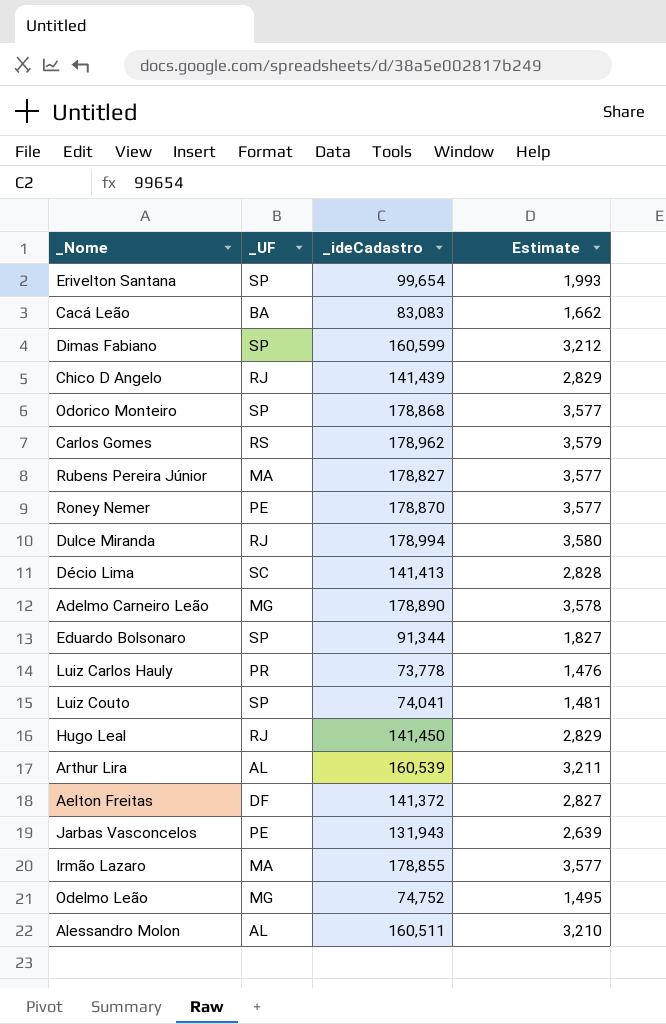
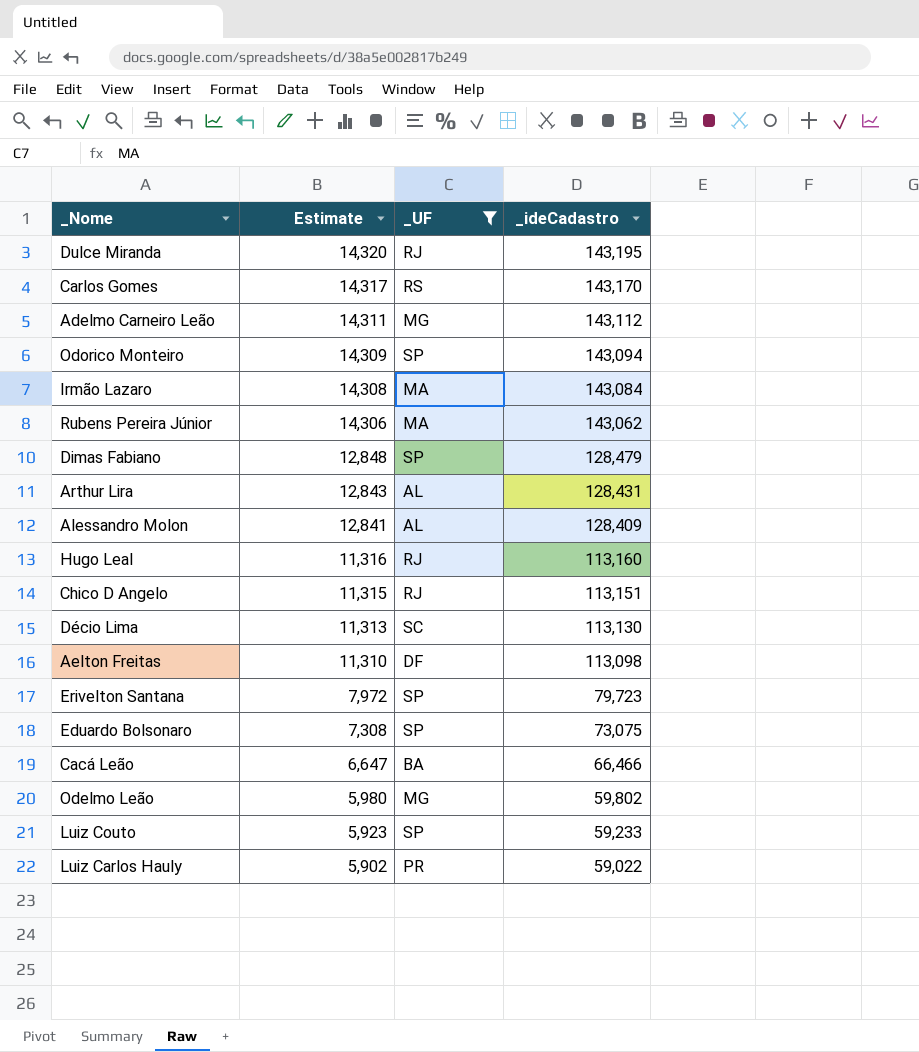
filter: none -> _UF != PE
row order: none -> Estimate descending
column Estimate | formula: [_ideCadastro] * 0.02 -> [_ideCadastro] * 0.1
column Estimate | position: 4 -> 2
Dulce Miranda | _ideCadastro: 178,994 -> 143,195
Carlos Gomes | _ideCadastro: 178,962 -> 143,170
Adelmo Carneiro Leão | _ideCadastro: 178,890 -> 143,112
Odorico Monteiro | _ideCadastro: 178,868 -> 143,094
Irmão Lazaro | _ideCadastro: 178,855 -> 143,084
Rubens Pereira Júnior | _ideCadastro: 178,827 -> 143,062
Dimas Fabiano | _ideCadastro: 160,599 -> 128,479
Arthur Lira | _ideCadastro: 160,539 -> 128,431
Alessandro Molon | _ideCadastro: 160,511 -> 128,409
Hugo Leal | _ideCadastro: 141,450 -> 113,160
Chico D Angelo | _ideCadastro: 141,439 -> 113,151
Décio Lima | _ideCadastro: 141,413 -> 113,130
Aelton Freitas | _ideCadastro: 141,372 -> 113,098
Erivelton Santana | _ideCadastro: 99,654 -> 79,723
Eduardo Bolsonaro | _ideCadastro: 91,344 -> 73,075
Cacá Leão | _ideCadastro: 83,083 -> 66,466
Odelmo Leão | _ideCadastro: 74,752 -> 59,802
Luiz Couto | _ideCadastro: 74,041 -> 59,233
Luiz Carlos Hauly | _ideCadastro: 73,778 -> 59,022

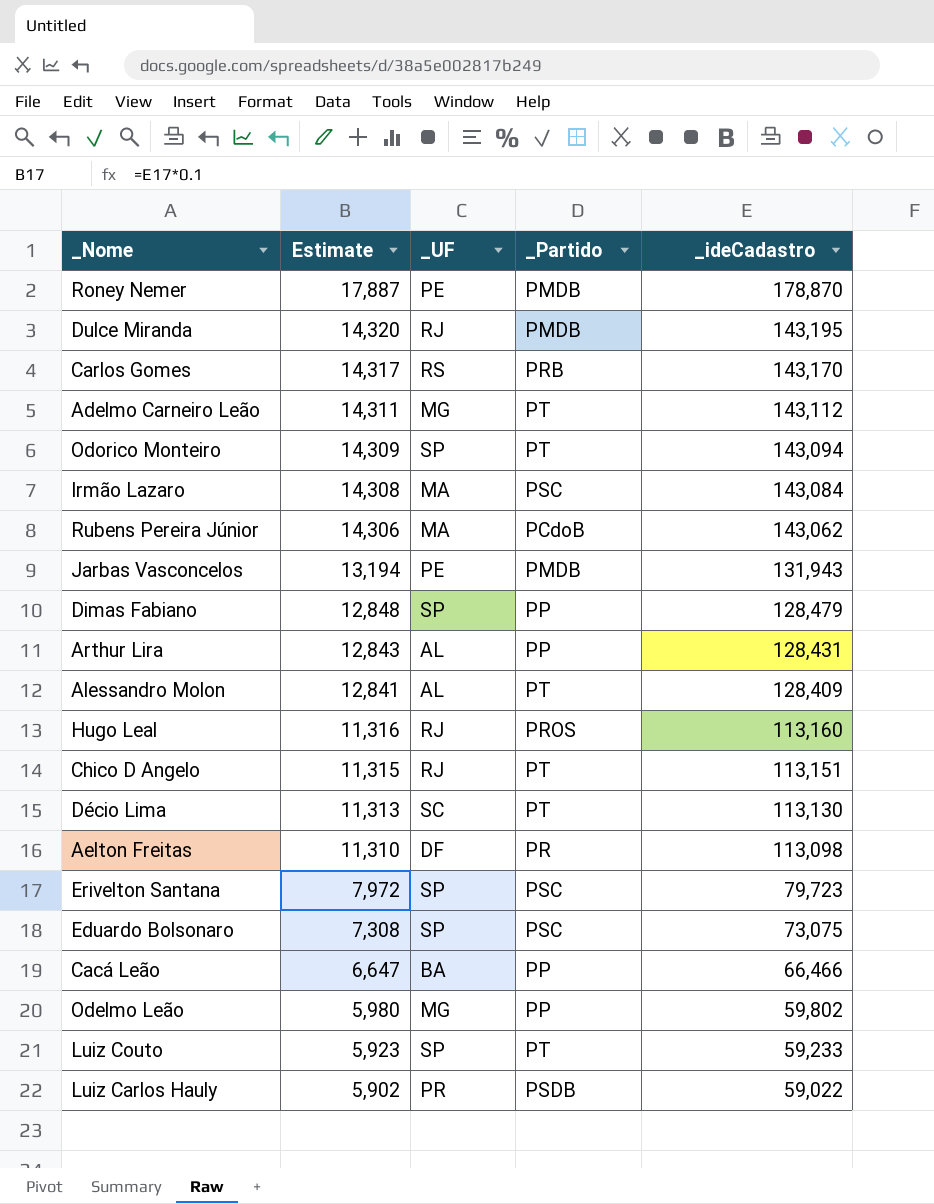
filter: _UF != PE -> none
column _Partido | position: none -> 4

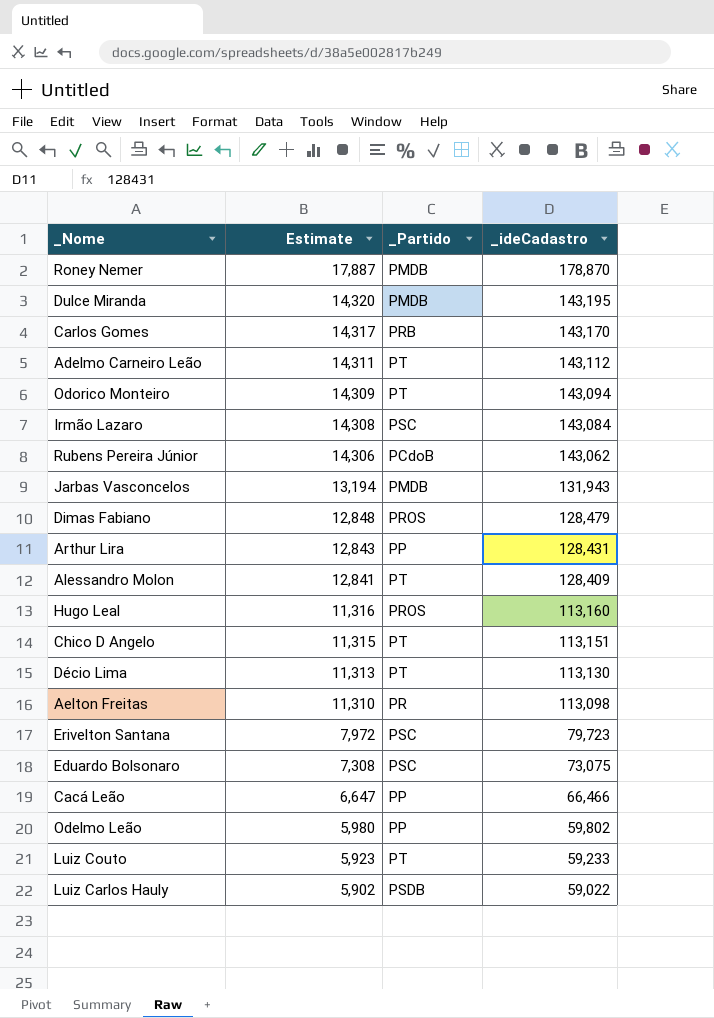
column _UF | position: 3 -> none
Dimas Fabiano | _Partido: PP -> PROS

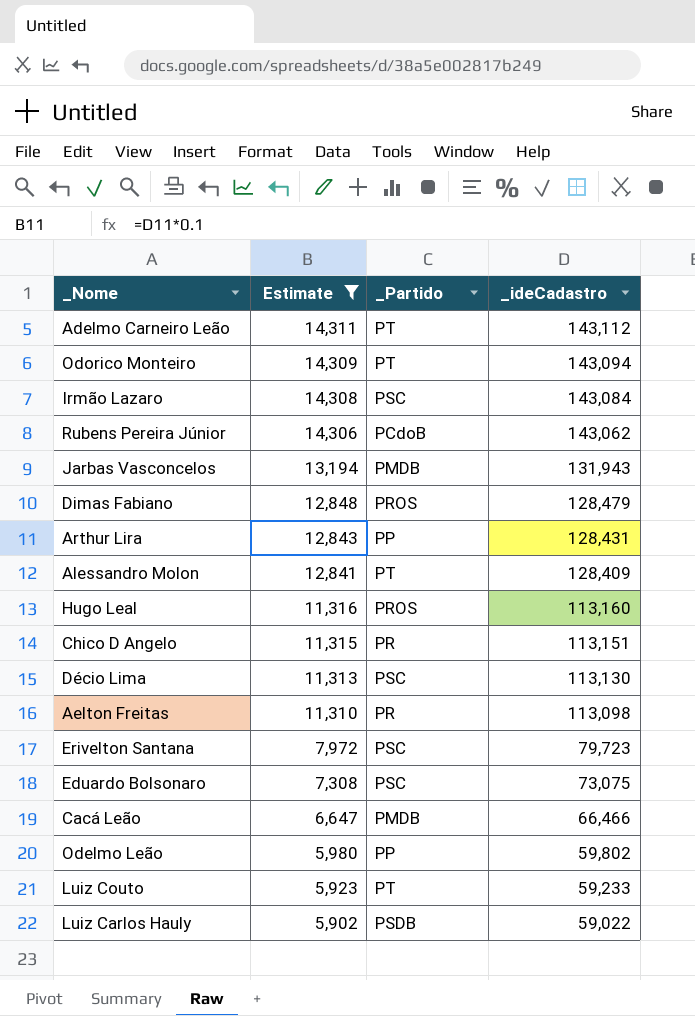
filter: none -> Estimate <= 14,311
Chico D Angelo | _Partido: PT -> PR
Décio Lima | _Partido: PT -> PSC
Cacá Leão | _Partido: PP -> PMDB

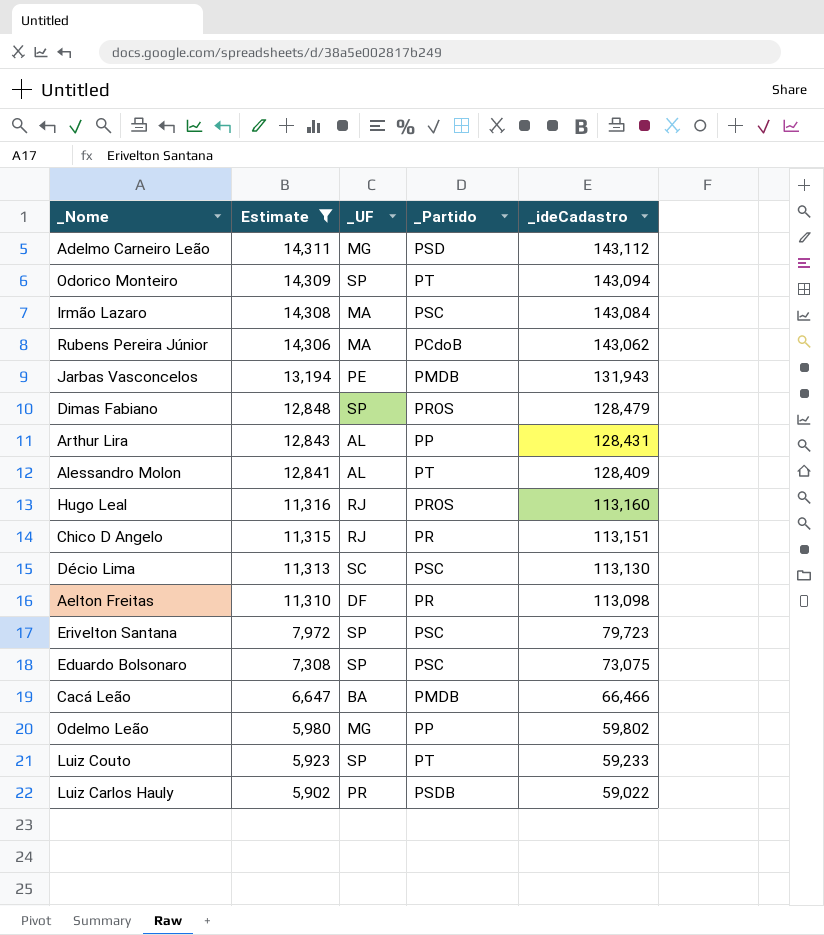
column _UF | position: none -> 3
Adelmo Carneiro Leão | _Partido: PT -> PSD

